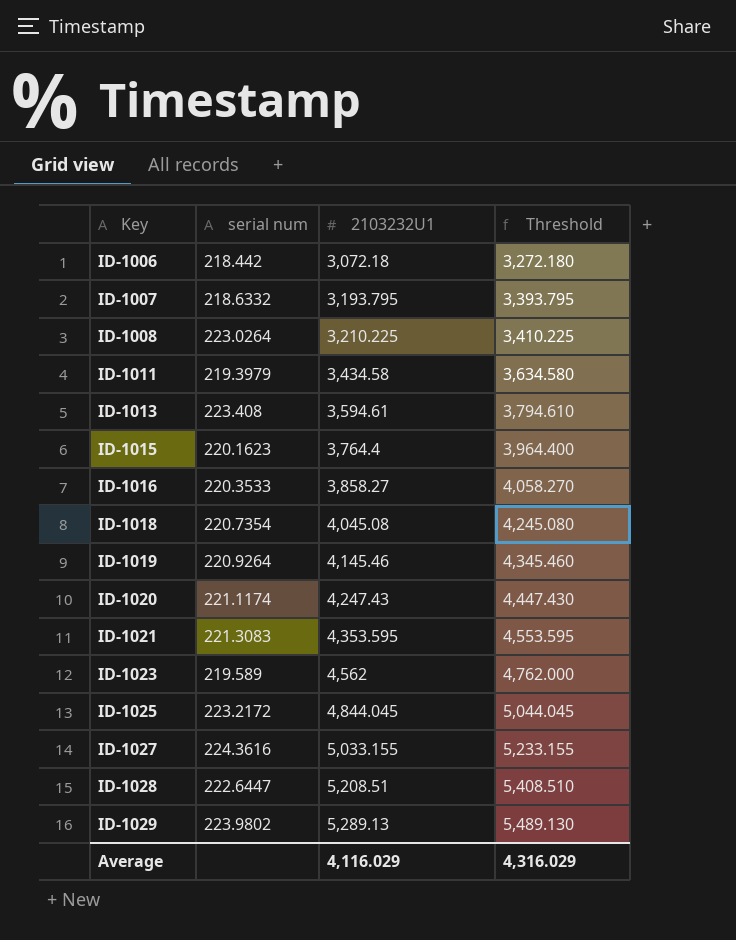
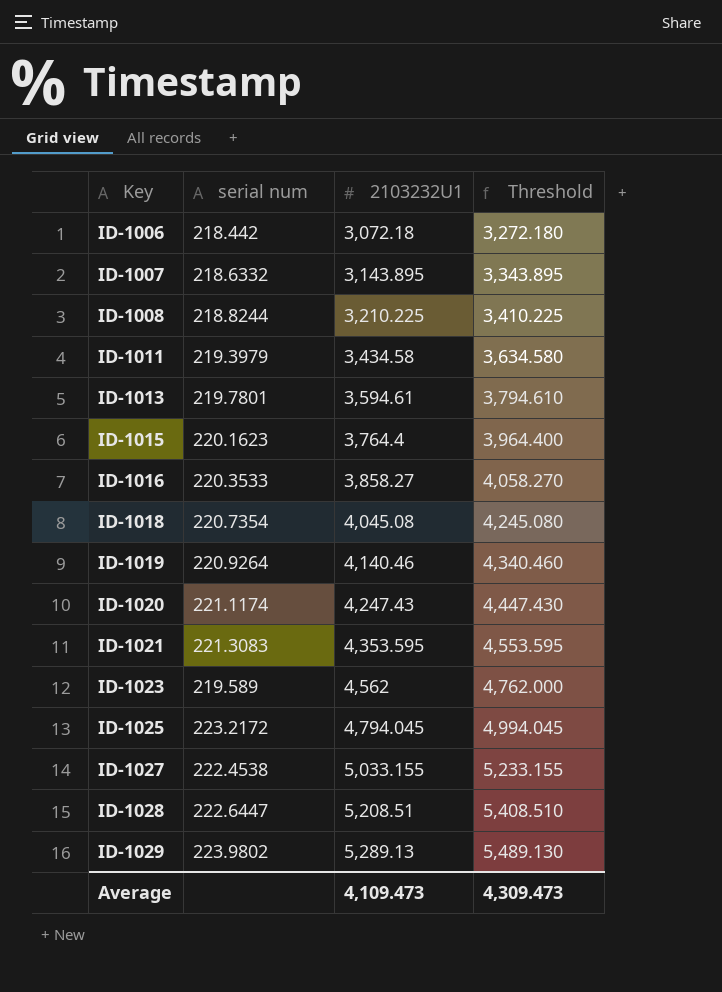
ID-1007 | 2103232U1: 3,193.795 -> 3,143.895
ID-1007 | Threshold: 3,393.795 -> 3,343.895
ID-1008 | serial num: 223.0264 -> 218.8244
ID-1013 | serial num: 223.408 -> 219.7801
ID-1019 | 2103232U1: 4,145.46 -> 4,140.46
ID-1019 | Threshold: 4,345.460 -> 4,340.460
ID-1025 | 2103232U1: 4,844.045 -> 4,794.045
ID-1025 | Threshold: 5,044.045 -> 4,994.045
ID-1027 | serial num: 224.3616 -> 222.4538
Average | 2103232U1: 4,116.029 -> 4,109.473
Average | Threshold: 4,316.029 -> 4,309.473

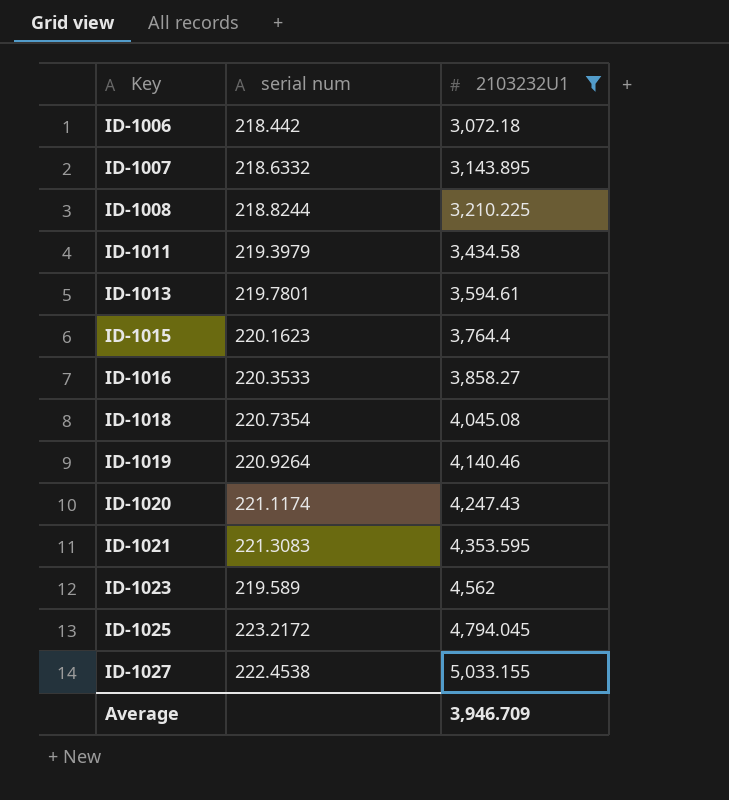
filter: none -> 2103232U1 <= 5,033.155
column Threshold | formula: [2103232U1] + 200 -> none
Average | 2103232U1: 4,109.473 -> 3,946.709

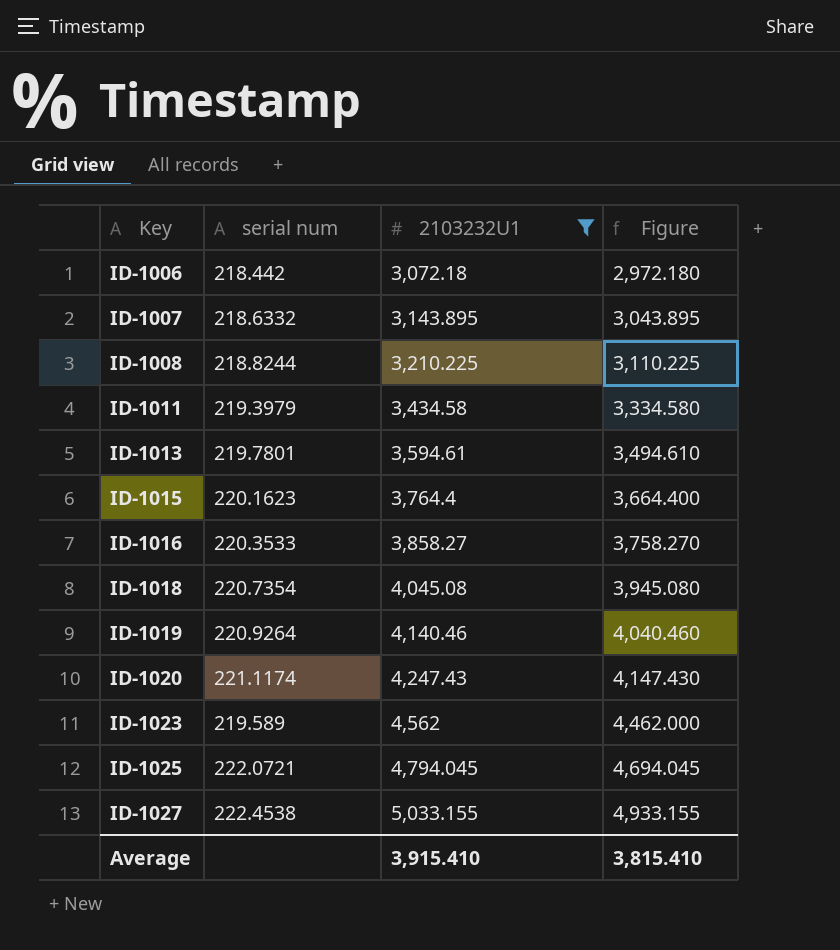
column Figure | formula: none -> [2103232U1] - 100
row ID-1021: 221.3083 | 4,353.595 -> none
ID-1025 | serial num: 223.2172 -> 222.0721
Average | 2103232U1: 3,946.709 -> 3,915.410

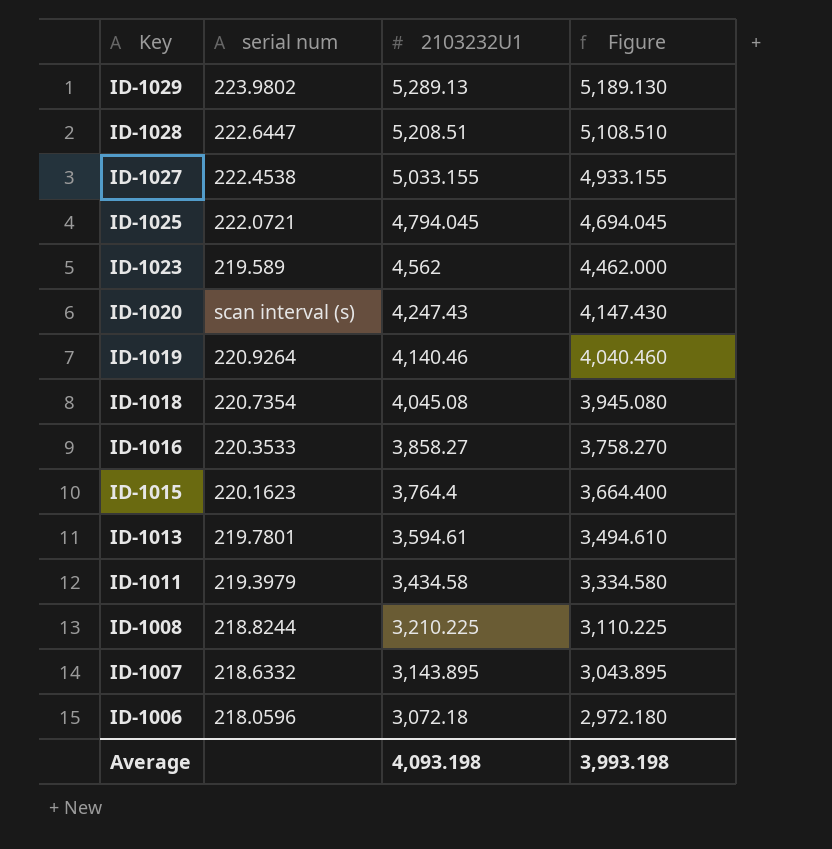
filter: 2103232U1 <= 5,033.155 -> none
row order: Key ascending -> Key descending
ID-1020 | serial num: 221.1174 -> scan interval (s)
ID-1006 | serial num: 218.442 -> 218.0596
Average | 2103232U1: 3,915.410 -> 4,093.198
Average | Figure: 3,815.410 -> 3,993.198

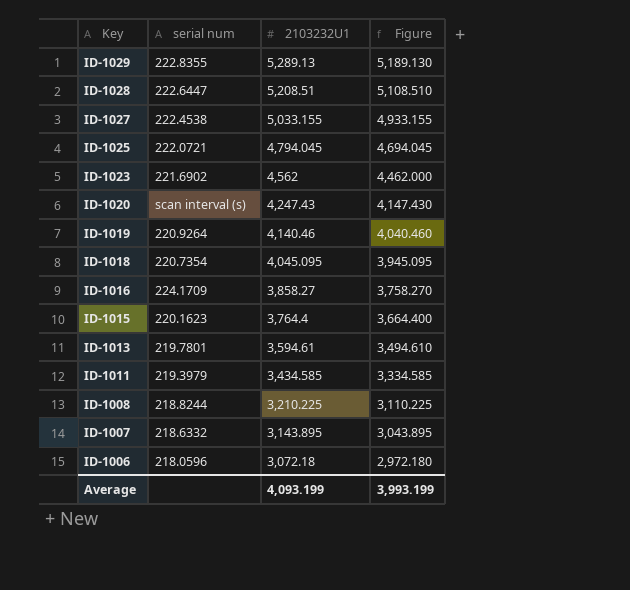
ID-1029 | serial num: 223.9802 -> 222.8355
ID-1023 | serial num: 219.589 -> 221.6902
ID-1018 | 2103232U1: 4,045.08 -> 4,045.095
ID-1018 | Figure: 3,945.080 -> 3,945.095
ID-1016 | serial num: 220.3533 -> 224.1709
ID-1011 | 2103232U1: 3,434.58 -> 3,434.585
ID-1011 | Figure: 3,334.580 -> 3,334.585
Average | 2103232U1: 4,093.198 -> 4,093.199
Average | Figure: 3,993.198 -> 3,993.199

